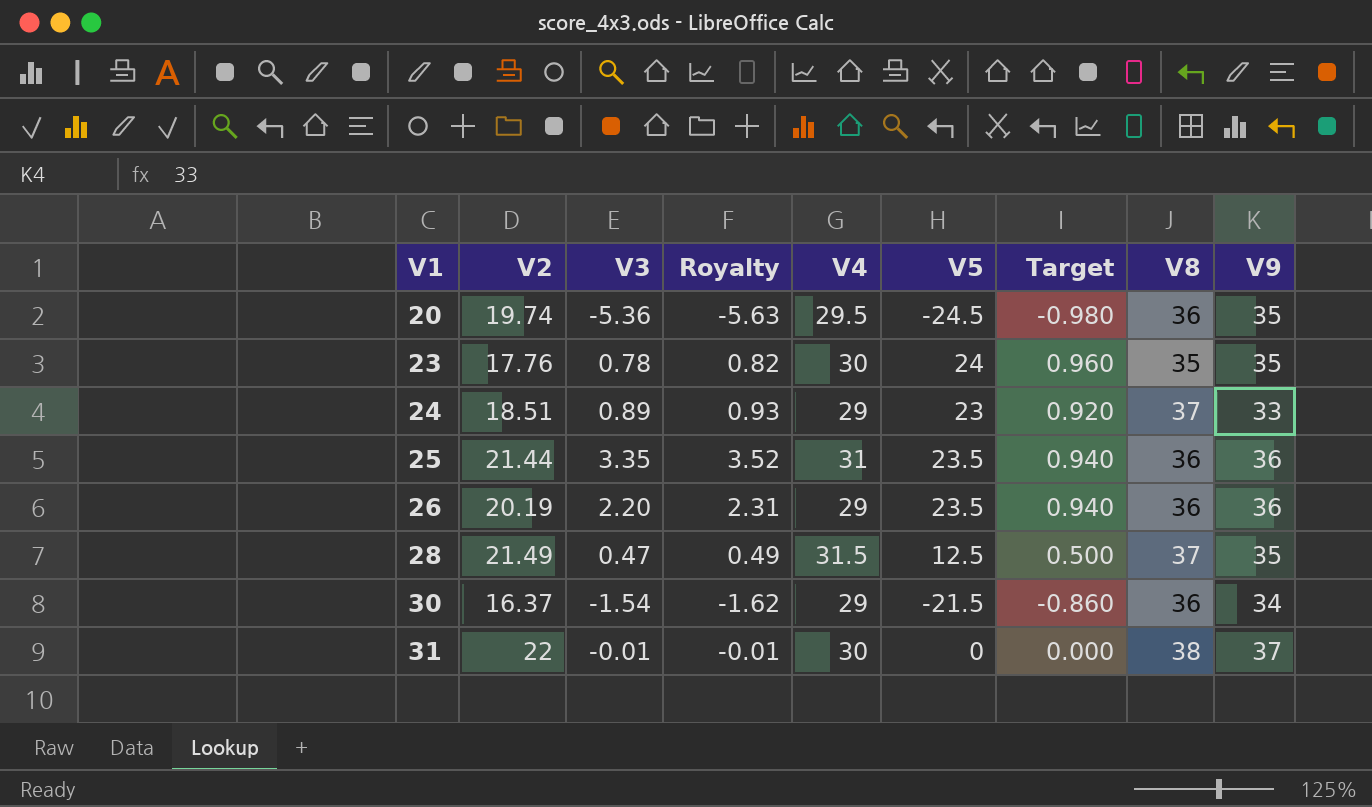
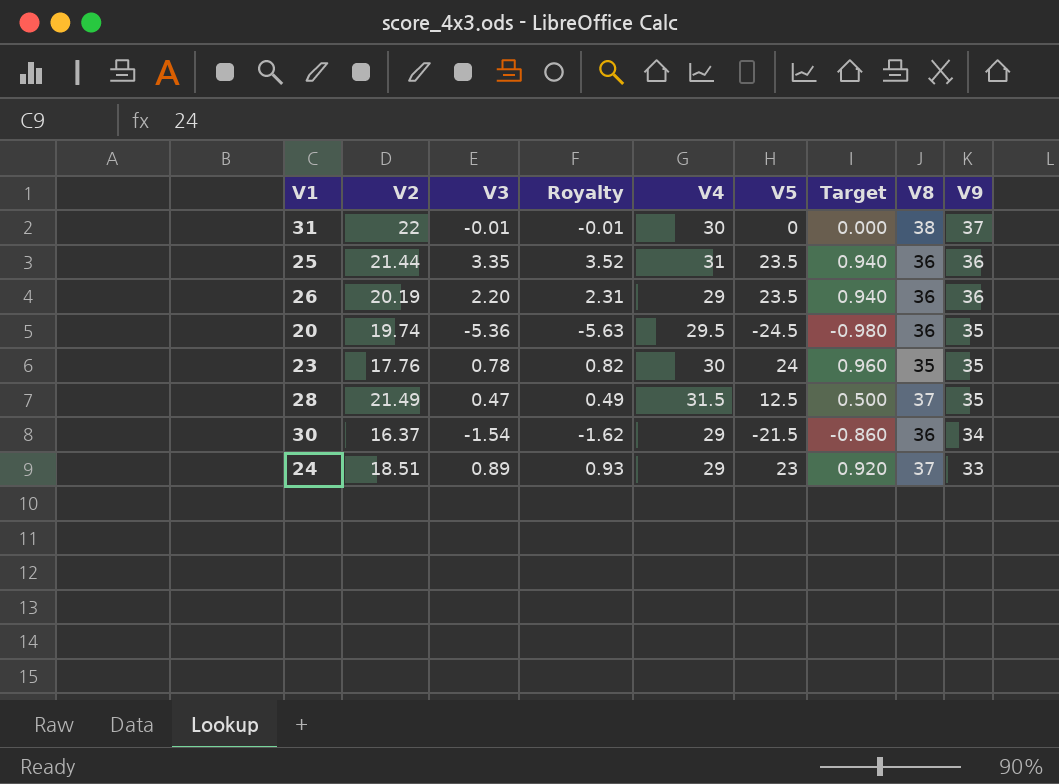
row order: V1 ascending -> V9 descending

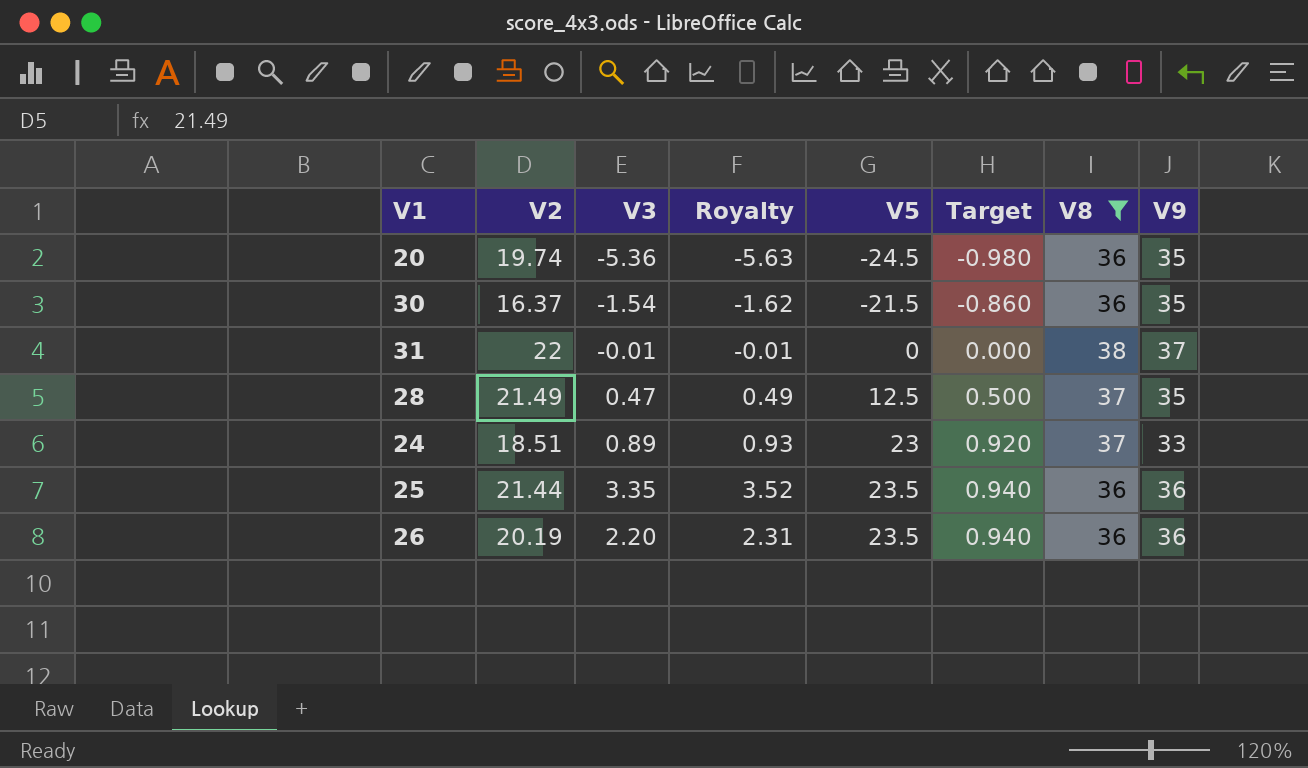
filter: none -> V8 != 35
row order: V9 descending -> V5 ascending
column V4 | position: 5 -> none
30 | V9: 34 -> 35

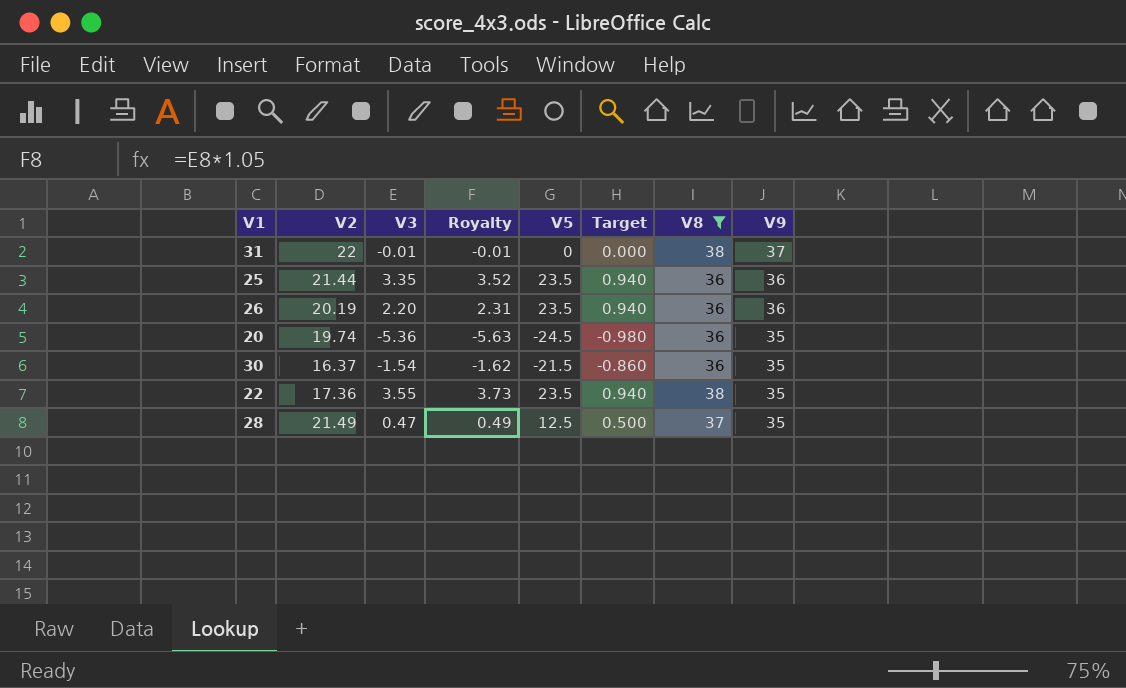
row order: V5 ascending -> V9 descending
row 24: 18.51 | 0.89 | 0.93 | 23 | 0.920 | 37 | 33 -> none
row 22: none -> 17.36 | 3.55 | 3.73 | 23.5 | 0.940 | 38 | 35

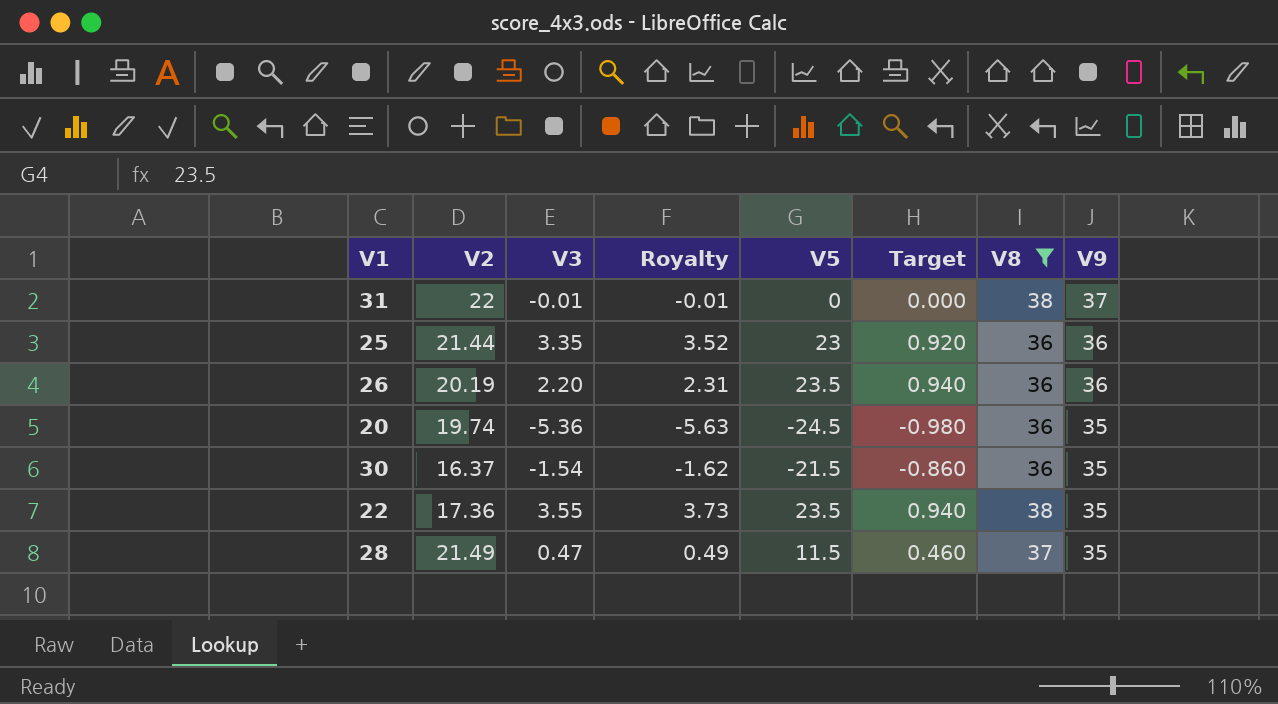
25 | V5: 23.5 -> 23
25 | Target: 0.940 -> 0.920
28 | V5: 12.5 -> 11.5
28 | Target: 0.500 -> 0.460

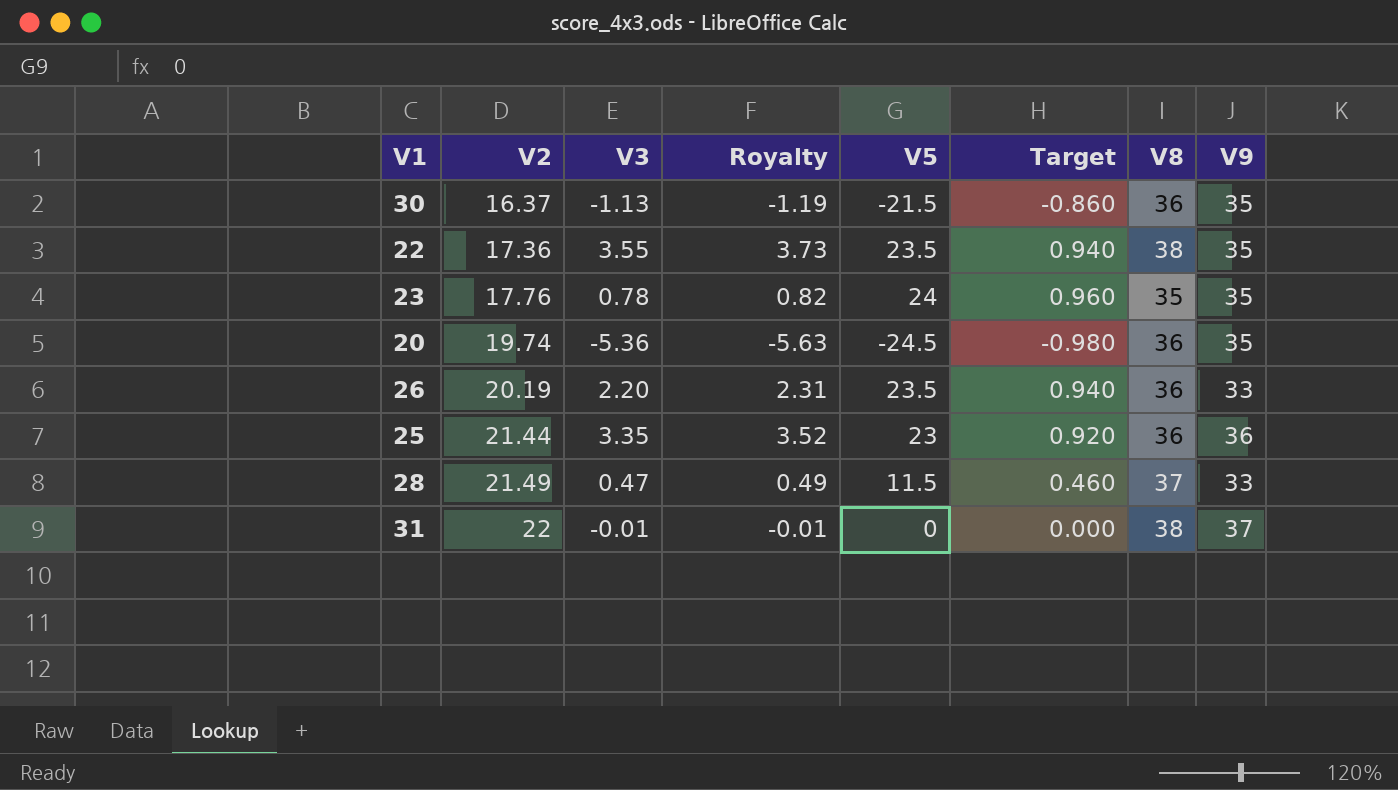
filter: V8 != 35 -> none
row order: V9 descending -> V2 ascending
30 | V3: -1.54 -> -1.13
30 | Royalty: -1.62 -> -1.19
26 | V9: 36 -> 33
28 | V9: 35 -> 33

